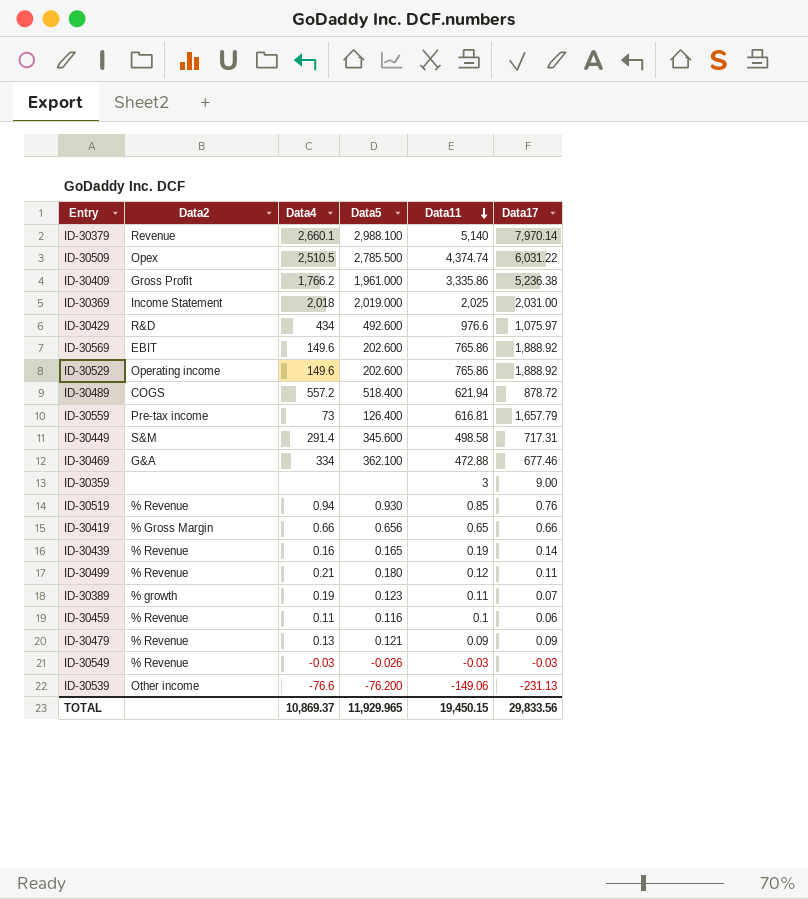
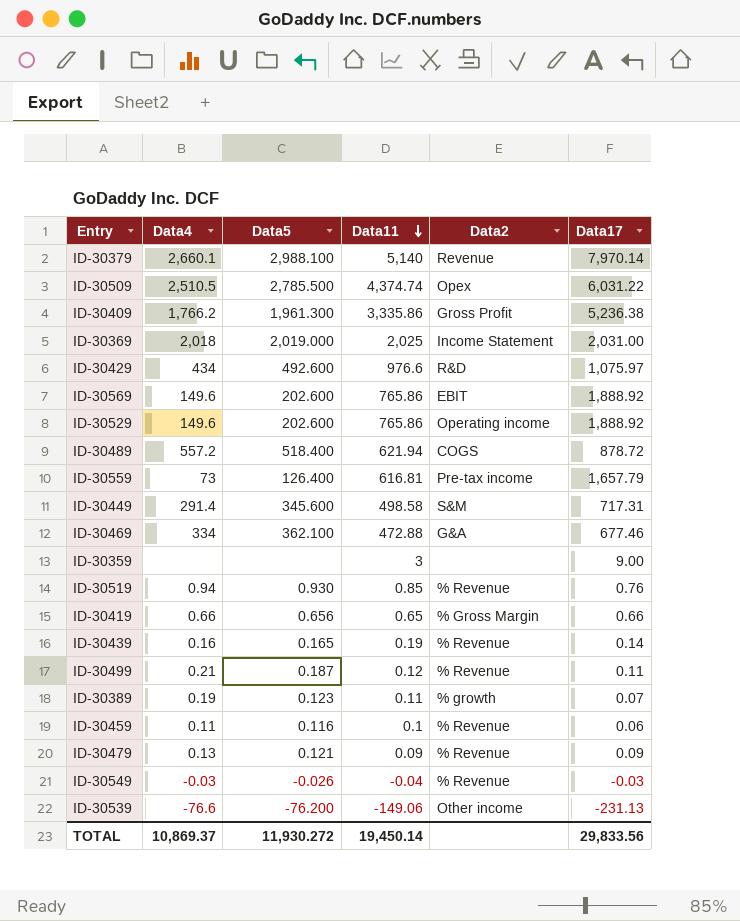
column Data2 | position: 2 -> 5
ID-30409 | Data5: 1,961.000 -> 1,961.300
ID-30499 | Data5: 0.180 -> 0.187
ID-30549 | Data11: -0.03 -> -0.04
TOTAL | Data5: 11,929.965 -> 11,930.272
TOTAL | Data11: 19,450.15 -> 19,450.14

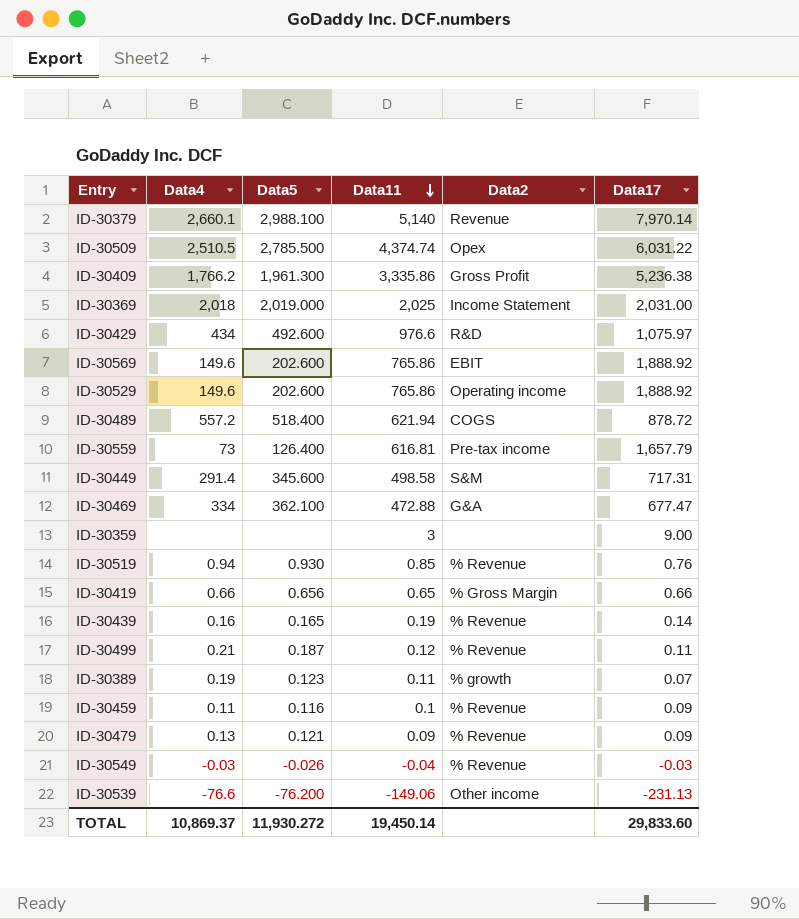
ID-30469 | Data17: 677.46 -> 677.47
ID-30459 | Data17: 0.06 -> 0.09
TOTAL | Data17: 29,833.56 -> 29,833.60

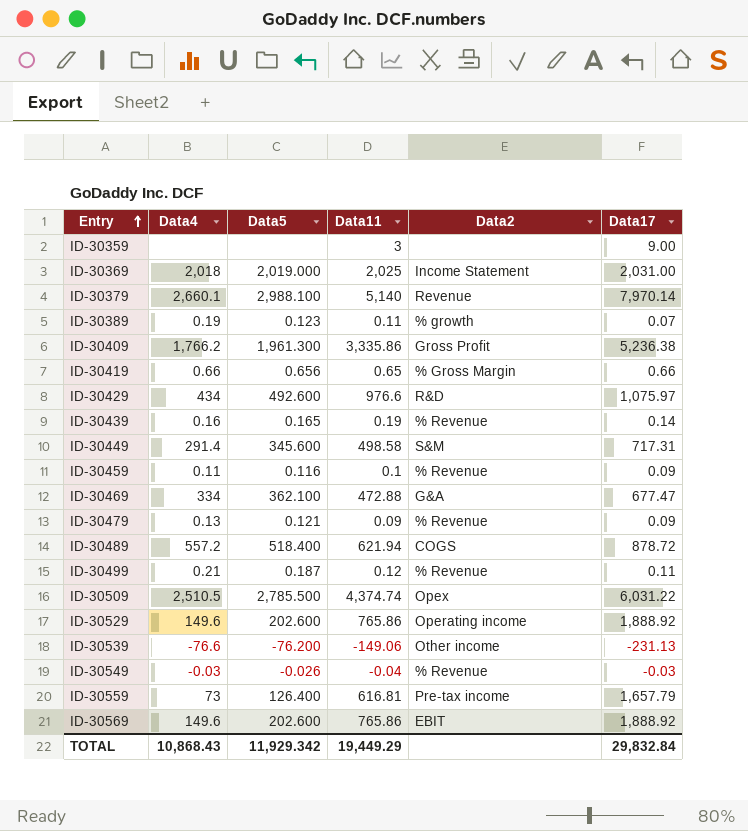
row order: Data11 descending -> Entry ascending
row ID-30519: 0.94 | 0.930 | 0.85 | % Revenue | 0.76 -> none
TOTAL | Data4: 10,869.37 -> 10,868.43
TOTAL | Data5: 11,930.272 -> 11,929.342
TOTAL | Data11: 19,450.14 -> 19,449.29
TOTAL | Data17: 29,833.60 -> 29,832.84

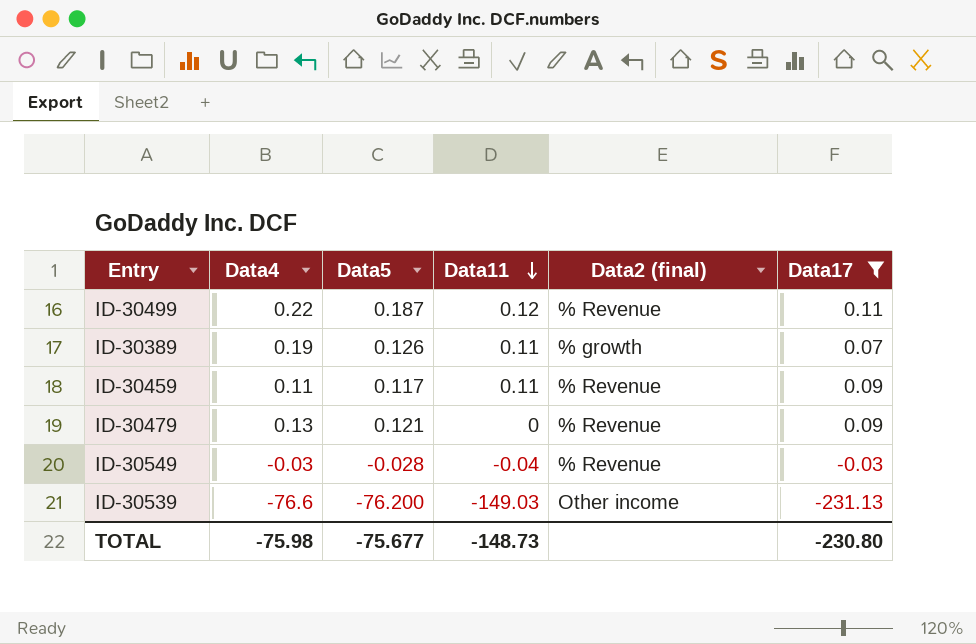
filter: none -> Data17 <= 0.11
row order: Entry ascending -> Data11 descending
column name: Data2 -> Data2 (final)
ID-30499 | Data4: 0.21 -> 0.22
ID-30389 | Data5: 0.123 -> 0.126
ID-30459 | Data5: 0.116 -> 0.117
ID-30459 | Data11: 0.1 -> 0.11
ID-30479 | Data11: 0.09 -> 0
ID-30549 | Data5: -0.026 -> -0.028
ID-30539 | Data11: -149.06 -> -149.03
TOTAL | Data4: 10,868.43 -> -75.98
TOTAL | Data5: 11,929.342 -> -75.677
TOTAL | Data11: 19,449.29 -> -148.73
TOTAL | Data17: 29,832.84 -> -230.80

